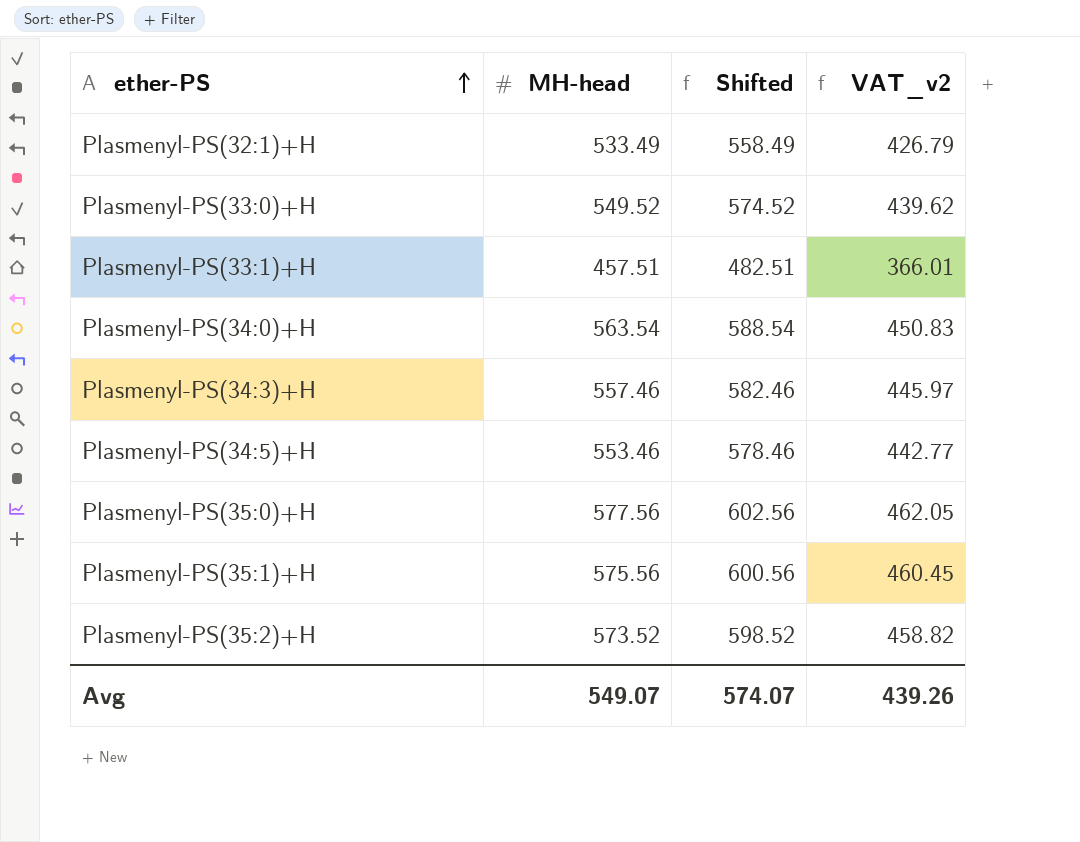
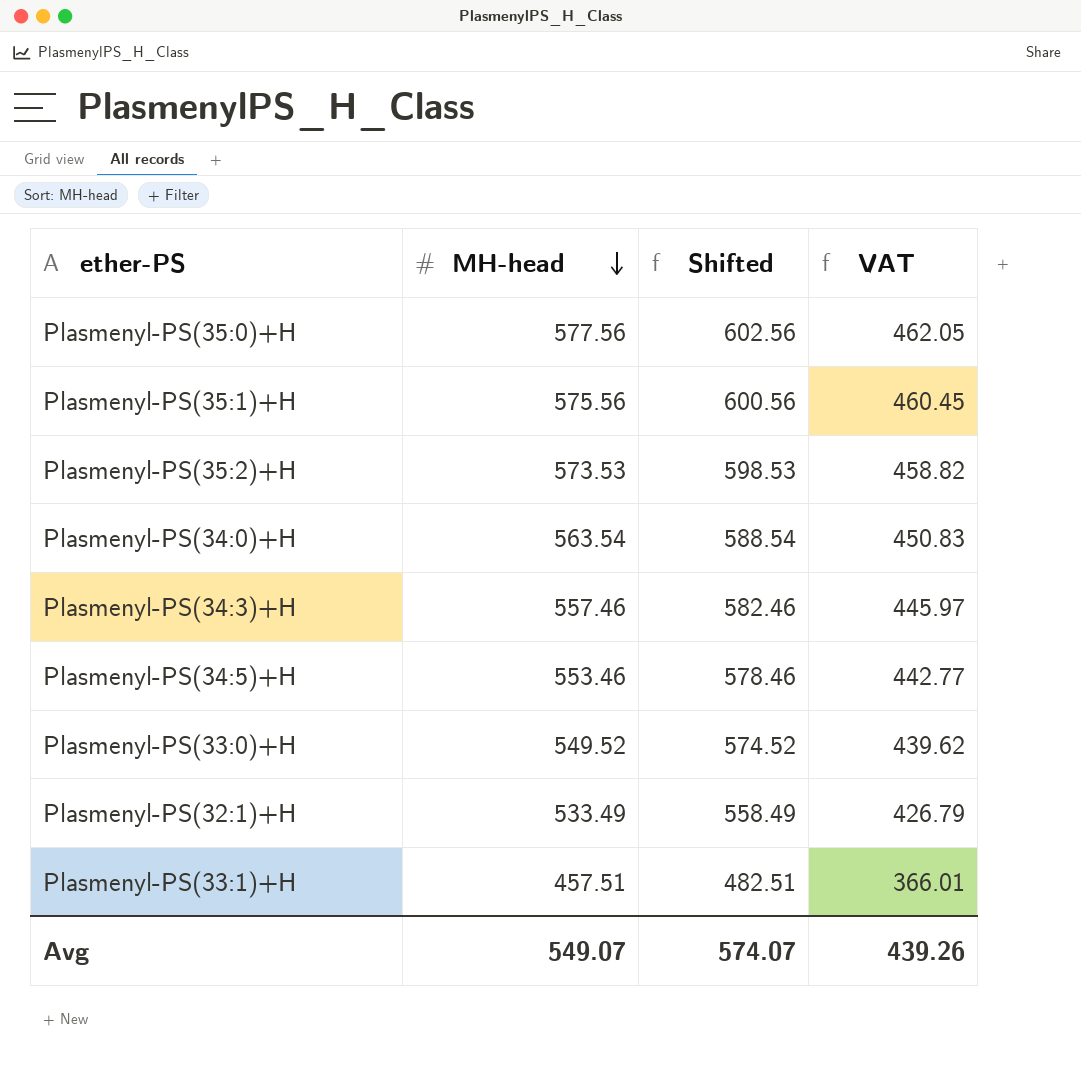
row order: ether-PS ascending -> MH-head descending
column name: VAT_v2 -> VAT
Plasmenyl-PS(35:2)+H | MH-head: 573.52 -> 573.53
Plasmenyl-PS(35:2)+H | Shifted: 598.52 -> 598.53

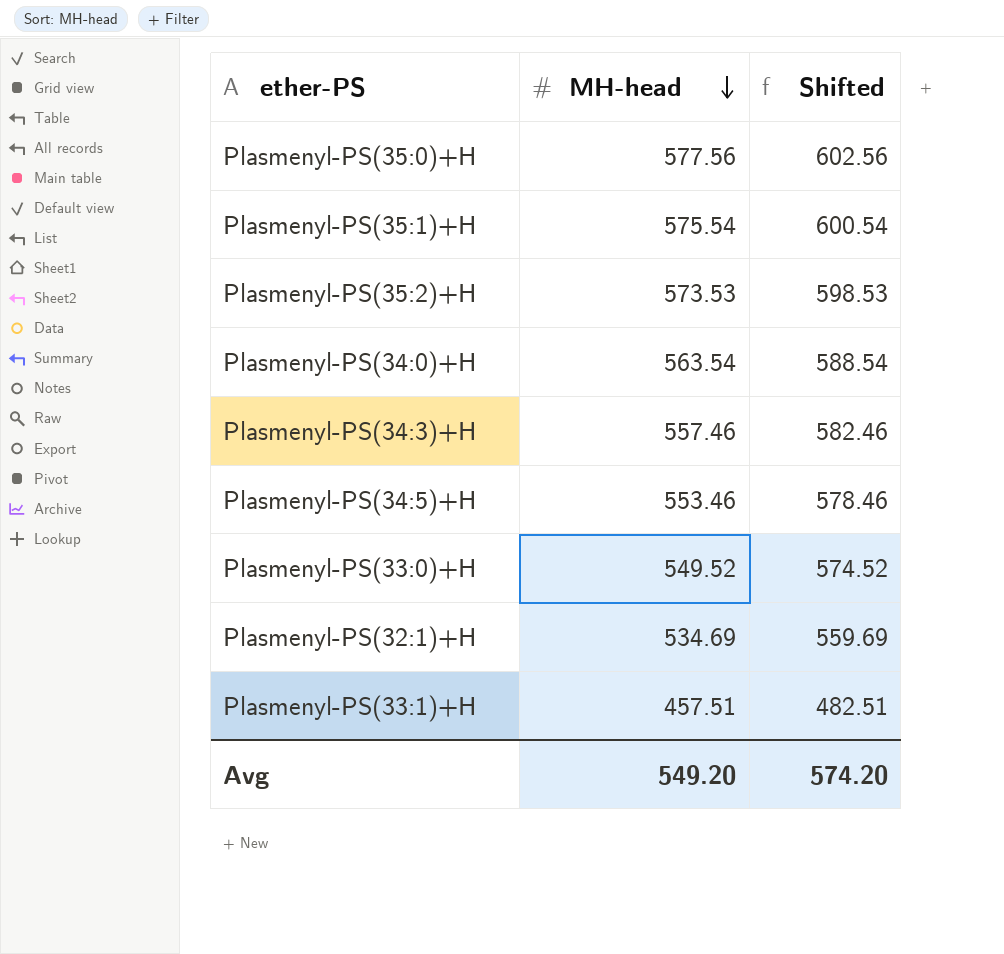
column VAT | formula: [MH-head] * 0.8 -> none
Plasmenyl-PS(35:1)+H | MH-head: 575.56 -> 575.54
Plasmenyl-PS(35:1)+H | Shifted: 600.56 -> 600.54
Plasmenyl-PS(32:1)+H | MH-head: 533.49 -> 534.69
Plasmenyl-PS(32:1)+H | Shifted: 558.49 -> 559.69
Avg | MH-head: 549.07 -> 549.20
Avg | Shifted: 574.07 -> 574.20

